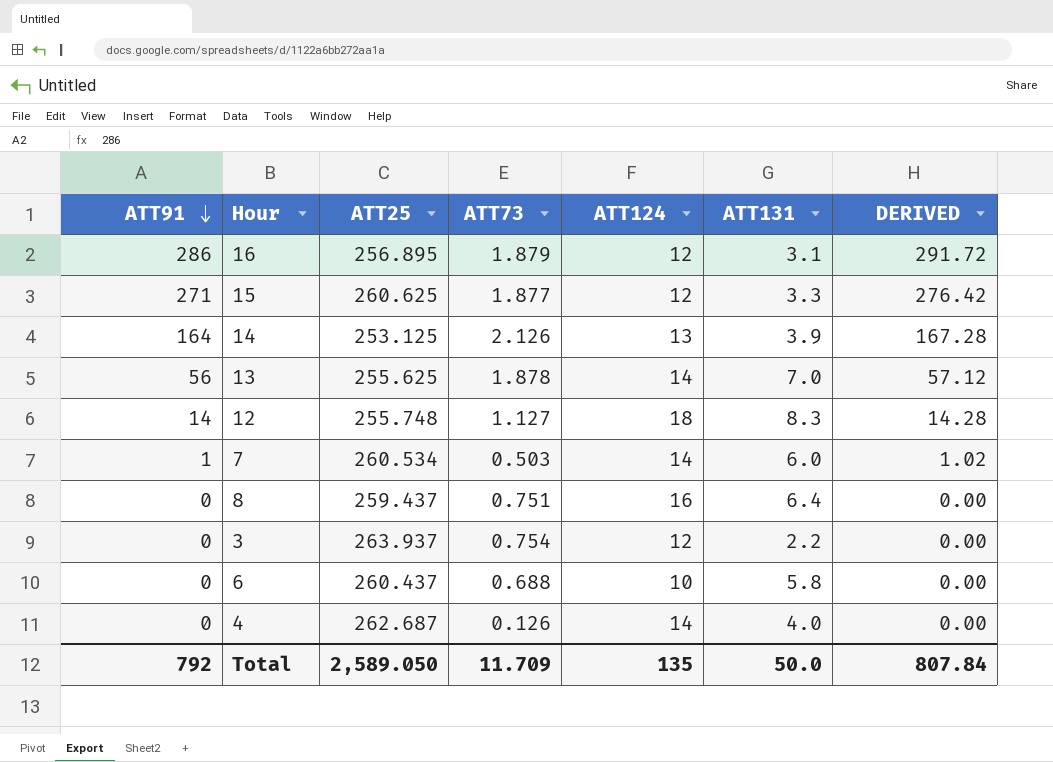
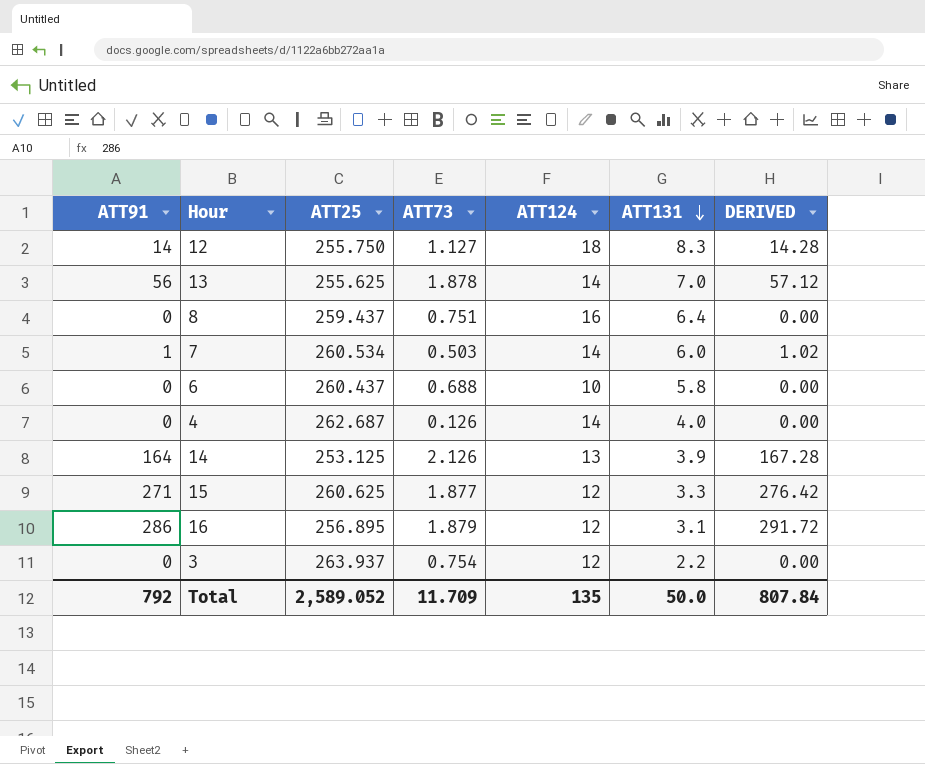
row order: ATT91 descending -> ATT131 descending
12 | ATT25: 255.748 -> 255.750
Total | ATT25: 2,589.050 -> 2,589.052

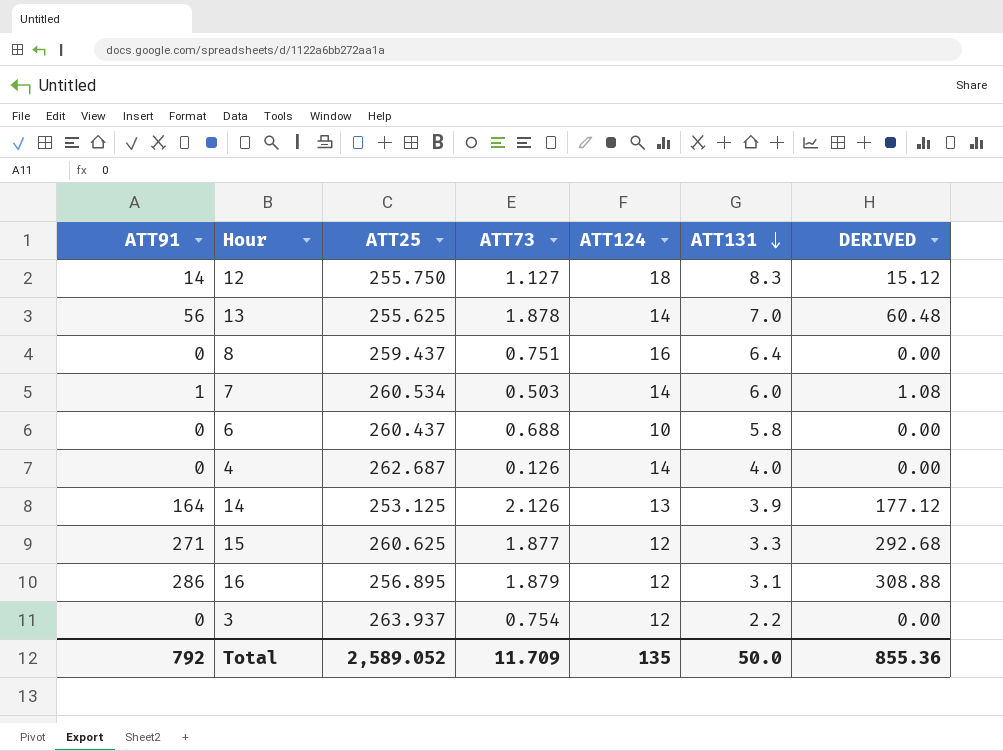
column DERIVED | formula: [ATT91] * 1.02 -> [ATT91] * 1.08
Total | DERIVED: 807.84 -> 855.36

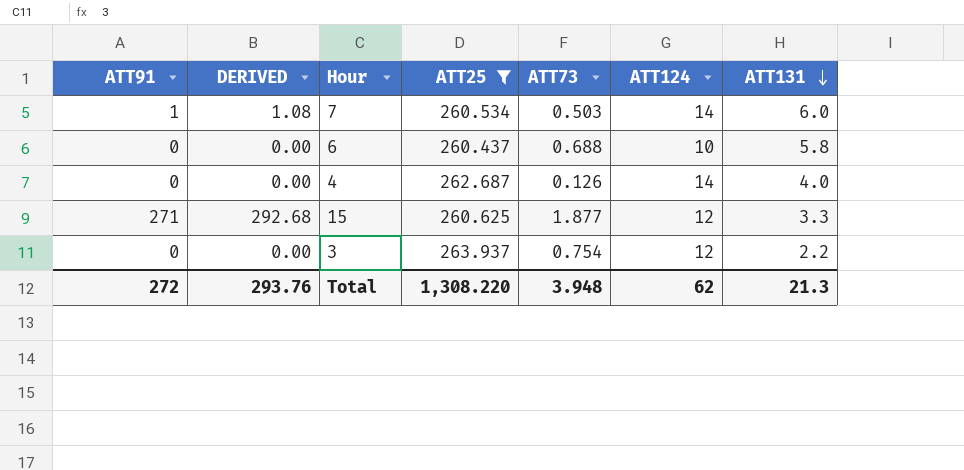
filter: none -> ATT25 >= 260.437
column DERIVED | position: 7 -> 2
Total | ATT91: 792 -> 272
Total | DERIVED: 855.36 -> 293.76
Total | ATT25: 2,589.052 -> 1,308.220
Total | ATT73: 11.709 -> 3.948
Total | ATT124: 135 -> 62
Total | ATT131: 50.0 -> 21.3

